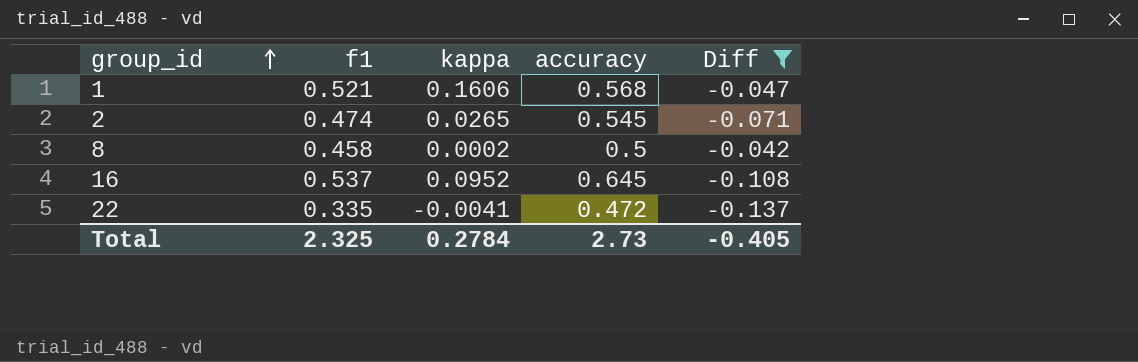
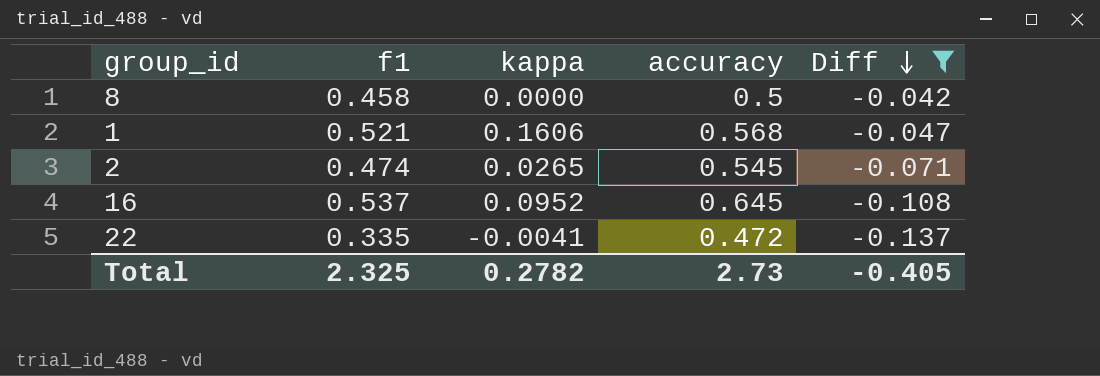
row order: group_id ascending -> Diff descending
8 | kappa: 0.0002 -> 0.0000
Total | kappa: 0.2784 -> 0.2782

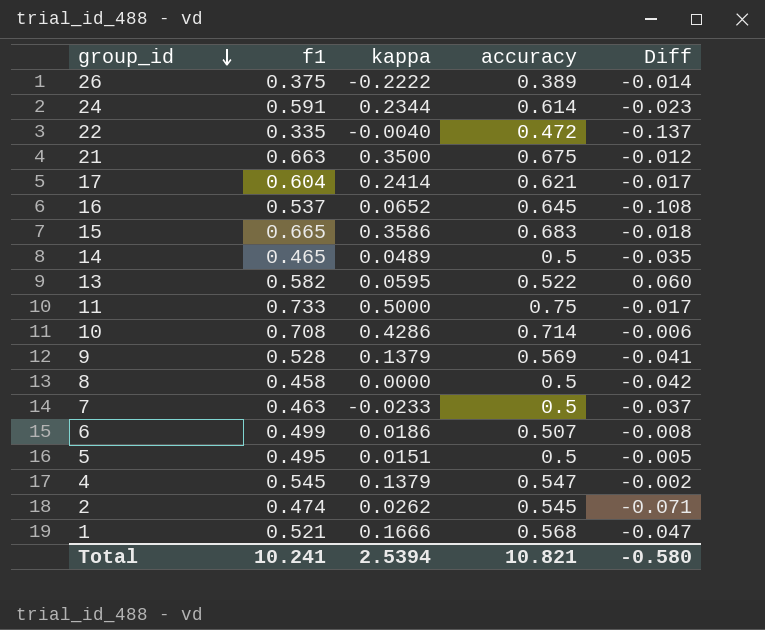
filter: Diff <= -0.042 -> none
row order: Diff descending -> group_id descending
22 | kappa: -0.0041 -> -0.0040
16 | kappa: 0.0952 -> 0.0652
2 | kappa: 0.0265 -> 0.0262
1 | kappa: 0.1606 -> 0.1666
Total | f1: 2.325 -> 10.241
Total | kappa: 0.2782 -> 2.5394
Total | accuracy: 2.73 -> 10.821
Total | Diff: -0.405 -> -0.580

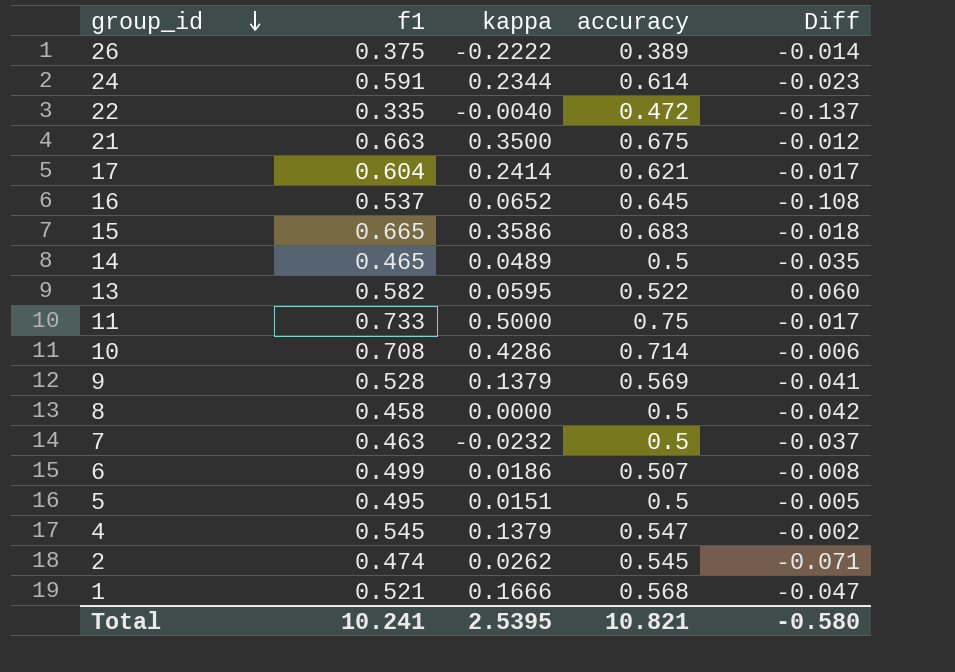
7 | kappa: -0.0233 -> -0.0232
Total | kappa: 2.5394 -> 2.5395

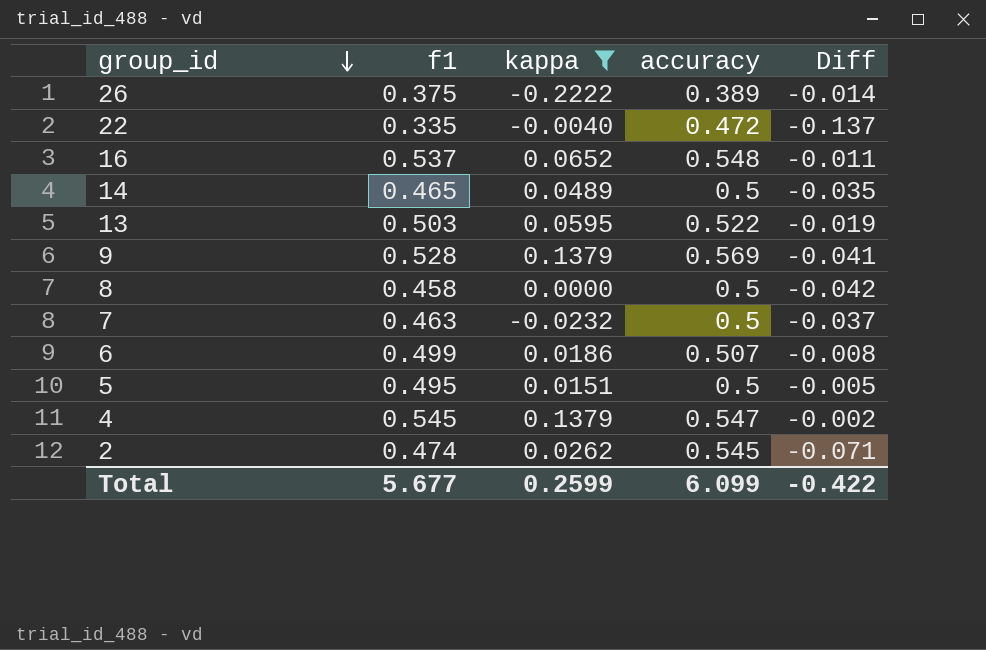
filter: none -> kappa <= 0.1379
16 | accuracy: 0.645 -> 0.548
16 | Diff: -0.108 -> -0.011
13 | f1: 0.582 -> 0.503
13 | Diff: 0.060 -> -0.019
Total | f1: 10.241 -> 5.677
Total | kappa: 2.5395 -> 0.2599
Total | accuracy: 10.821 -> 6.099
Total | Diff: -0.580 -> -0.422

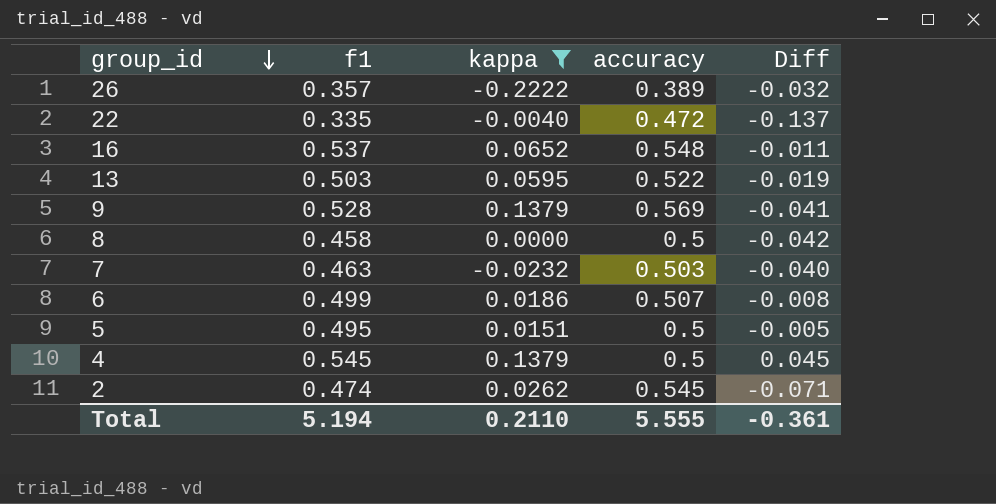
row 14: 0.465 | 0.0489 | 0.5 | -0.035 -> none
26 | f1: 0.375 -> 0.357
26 | Diff: -0.014 -> -0.032
7 | accuracy: 0.5 -> 0.503
7 | Diff: -0.037 -> -0.040
4 | accuracy: 0.547 -> 0.5
4 | Diff: -0.002 -> 0.045
Total | f1: 5.677 -> 5.194
Total | kappa: 0.2599 -> 0.2110
Total | accuracy: 6.099 -> 5.555
Total | Diff: -0.422 -> -0.361

